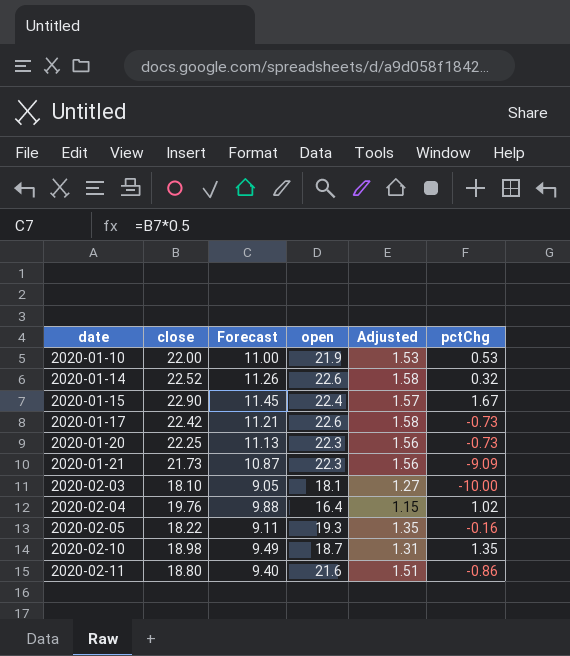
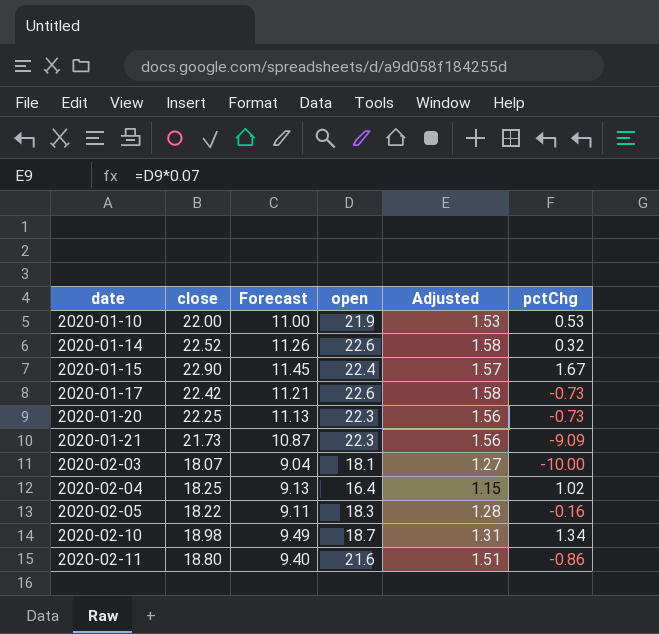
2020-02-03 | close: 18.10 -> 18.07
2020-02-03 | Forecast: 9.05 -> 9.04
2020-02-04 | close: 19.76 -> 18.25
2020-02-04 | Forecast: 9.88 -> 9.13
2020-02-05 | open: 19.3 -> 18.3
2020-02-05 | Adjusted: 1.35 -> 1.28
2020-02-10 | pctChg: 1.35 -> 1.34

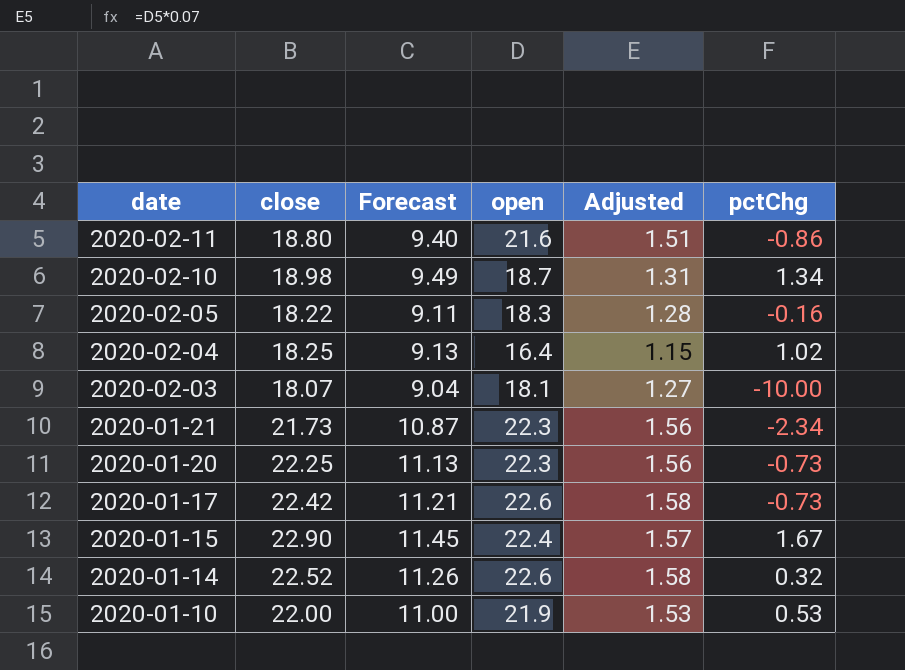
row order: date ascending -> date descending
2020-01-21 | pctChg: -9.09 -> -2.34

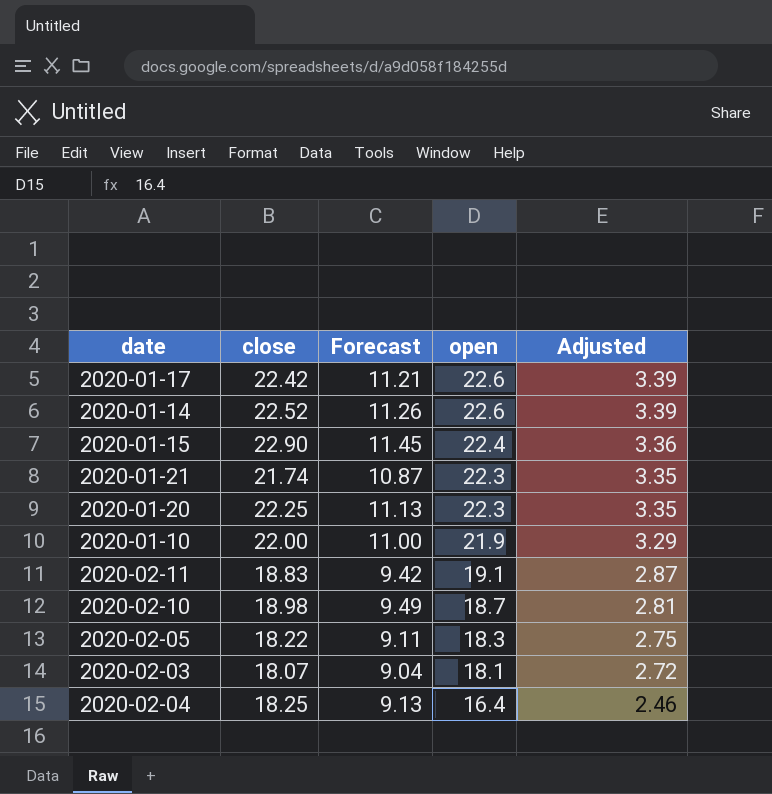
row order: date descending -> open descending
column pctChg | position: 6 -> none
column Adjusted | formula: [open] * 0.07 -> [open] * 0.15
2020-01-21 | close: 21.73 -> 21.74
2020-02-11 | close: 18.80 -> 18.83
2020-02-11 | Forecast: 9.40 -> 9.42
2020-02-11 | open: 21.6 -> 19.1

